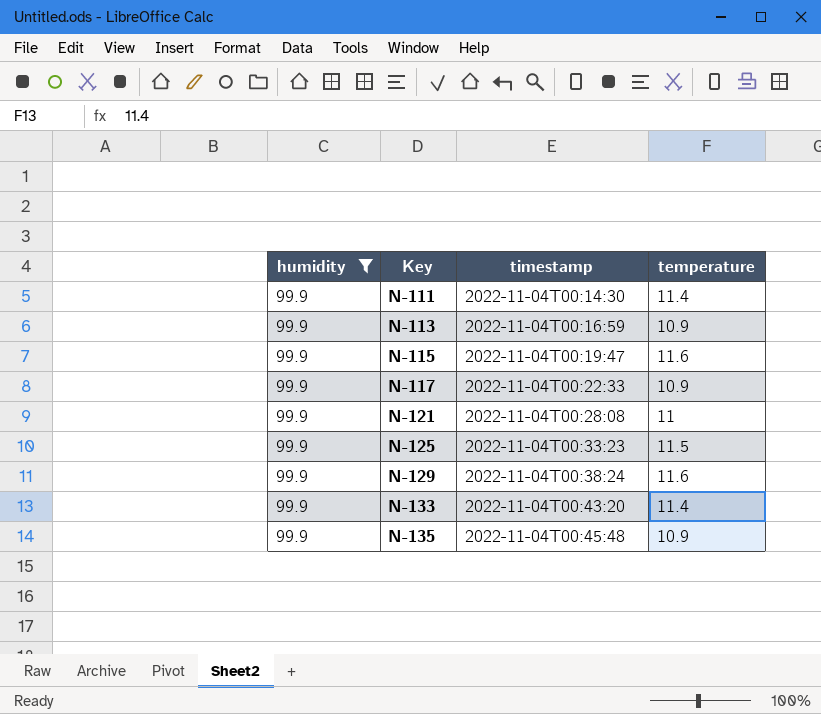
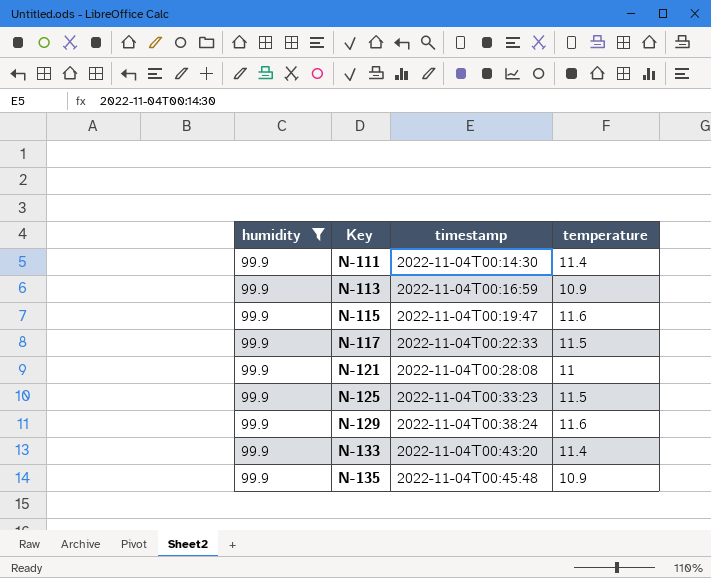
N-117 | temperature: 10.9 -> 11.5

